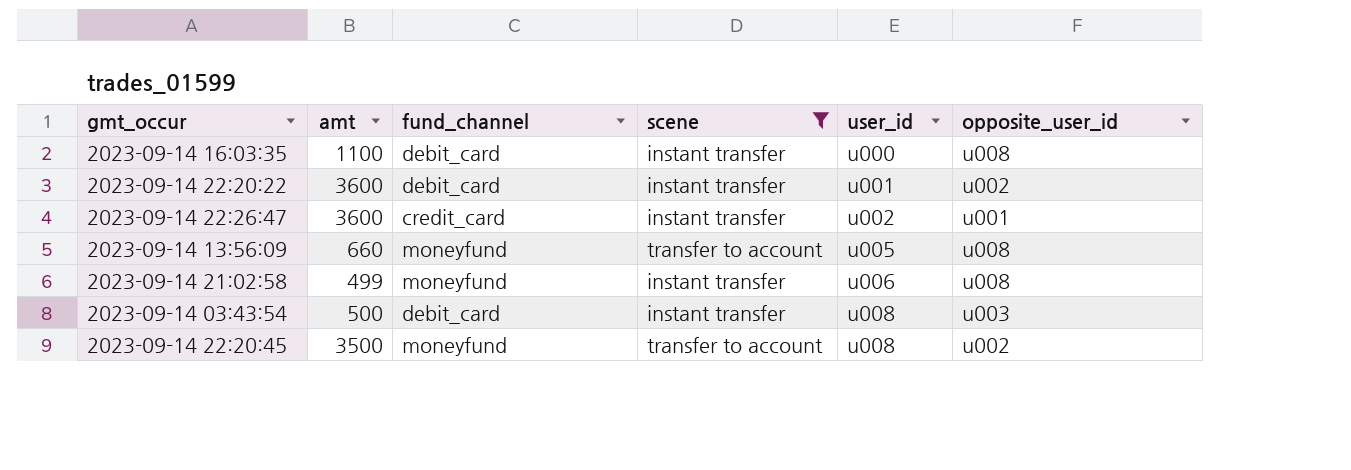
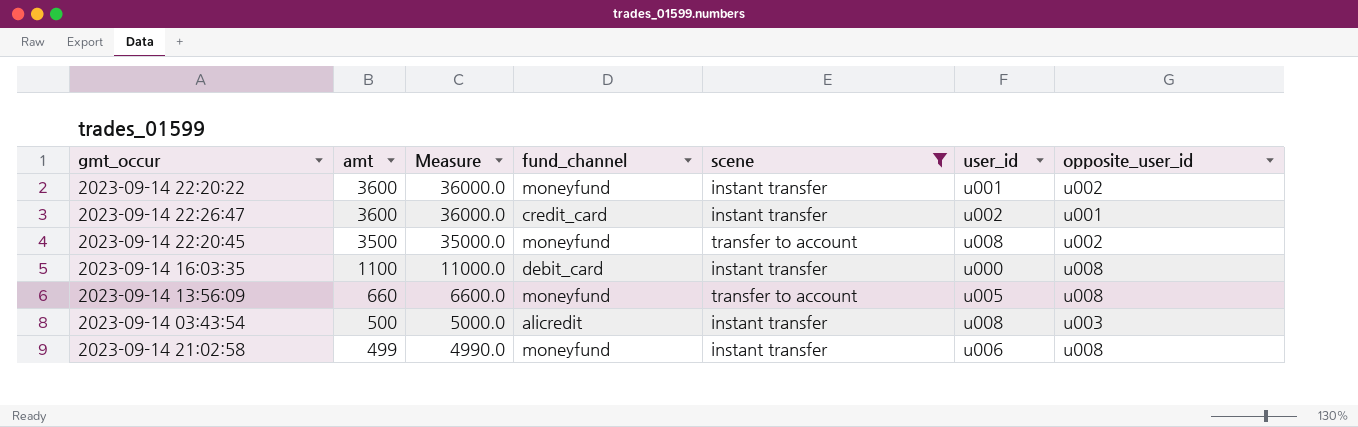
row order: user_id ascending -> amt descending
column Measure | formula: none -> [amt] * 10
2023-09-14 22:20:22 | fund_channel: debit_card -> moneyfund
2023-09-14 03:43:54 | fund_channel: debit_card -> alicredit

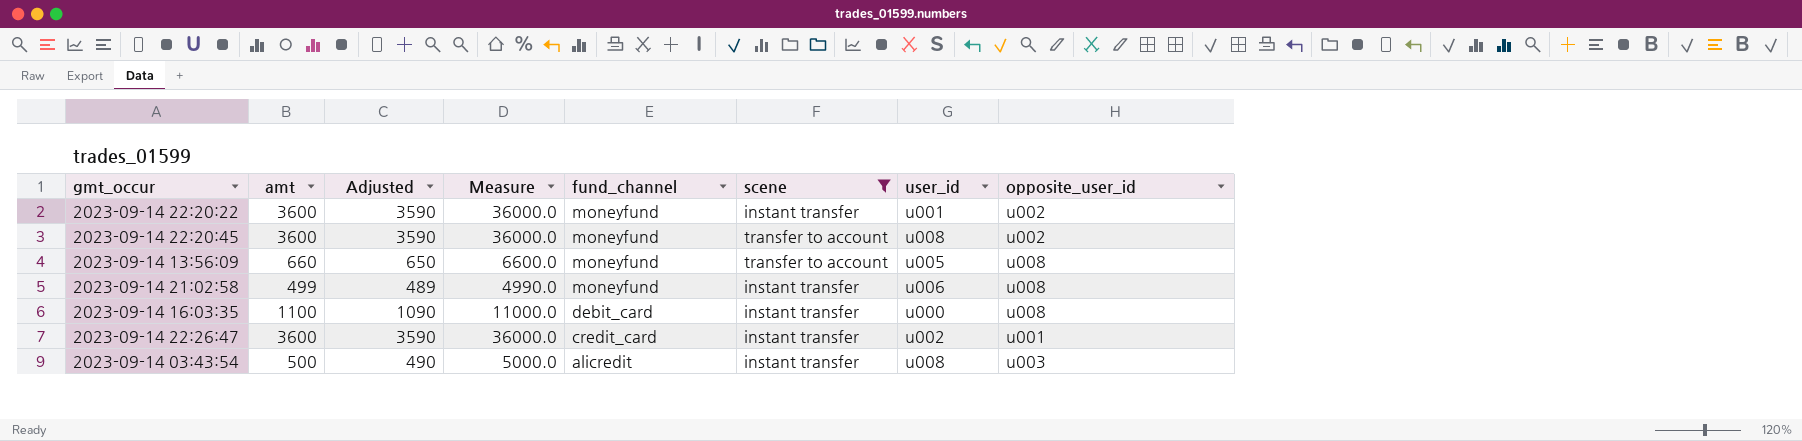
row order: amt descending -> fund_channel descending
column Adjusted | formula: none -> [amt] - 10
2023-09-14 22:20:45 | amt: 3500 -> 3600
2023-09-14 22:20:45 | Measure: 35000.0 -> 36000.0

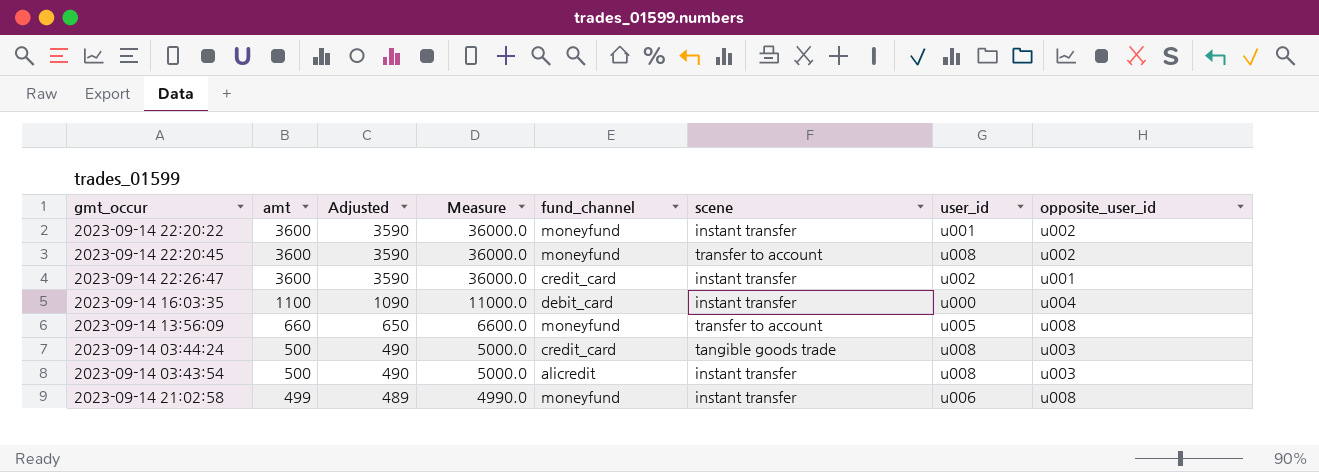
filter: scene != tangible goods trade -> none
row order: fund_channel descending -> amt descending
2023-09-14 16:03:35 | opposite_user_id: u008 -> u004

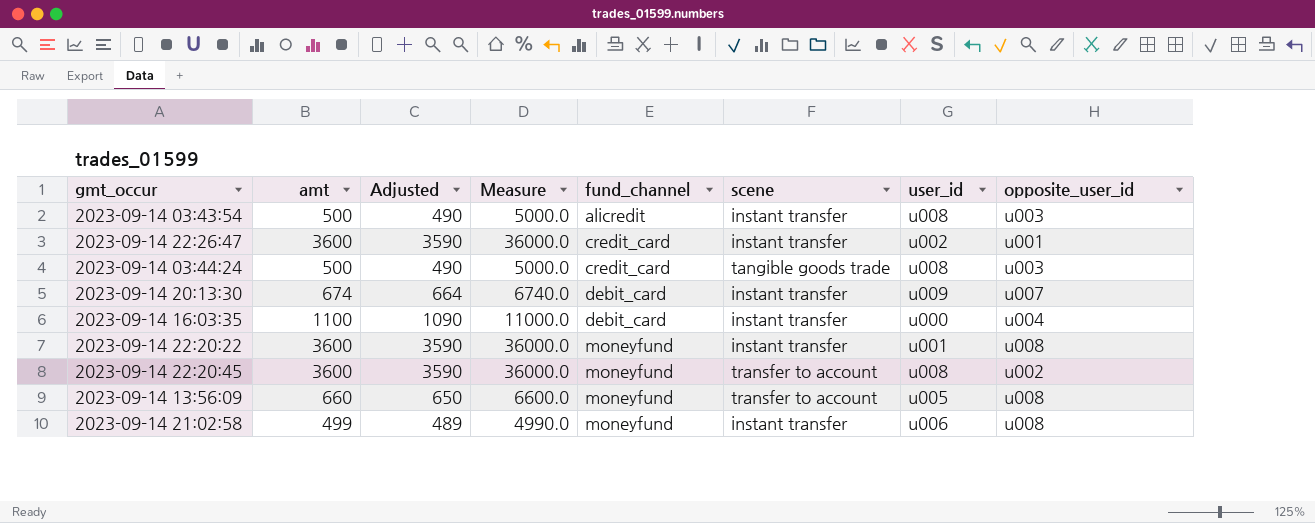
row order: amt descending -> fund_channel ascending
row 2023-09-14 20:13:30: none -> 674 | 664 | 6740.0 | debit_card | instant transfer | u009 | u007
2023-09-14 22:20:22 | opposite_user_id: u002 -> u008

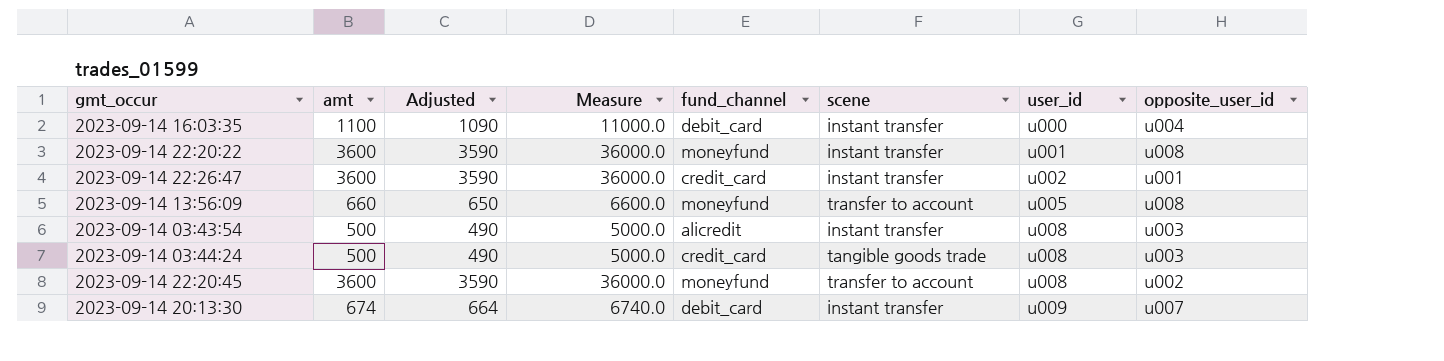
row order: fund_channel ascending -> user_id ascending
row 2023-09-14 21:02:58: 499 | 489 | 4990.0 | moneyfund | instant transfer | u006 | u008 -> none

